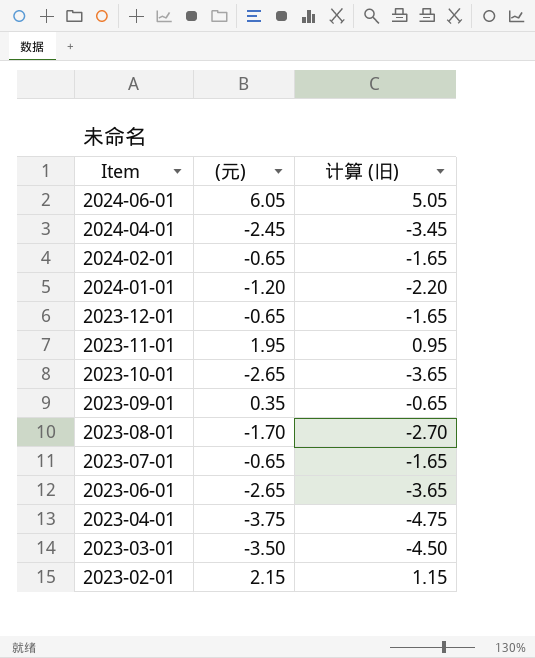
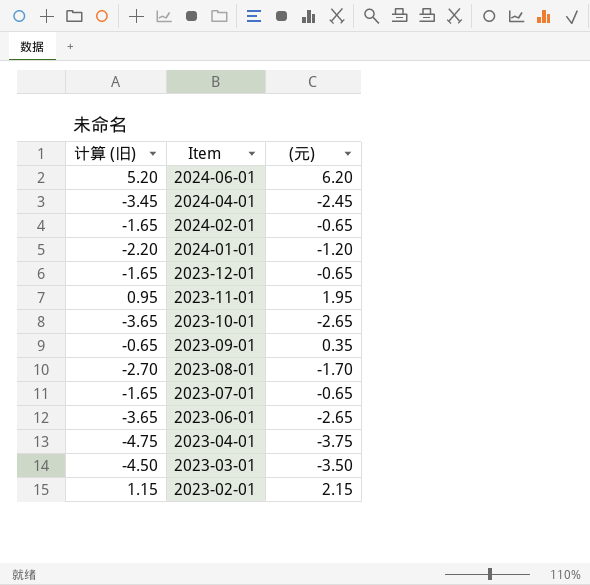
column 计算 (旧) | position: 3 -> 1
2024-06-01 | 计算 (旧): 5.05 -> 5.20
2024-06-01 | (元): 6.05 -> 6.20

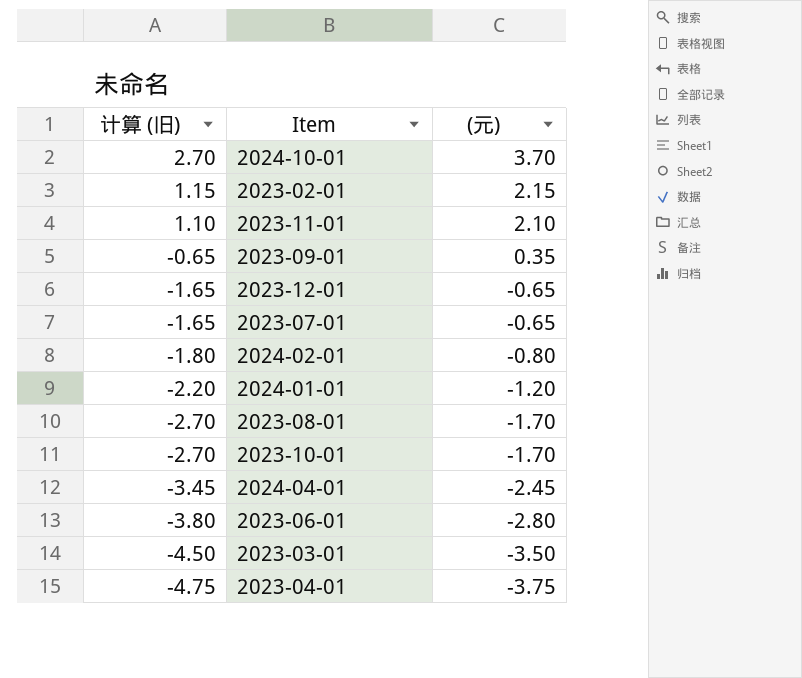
row order: Item descending -> 计算 (旧) descending
row 2024-06-01: 5.20 | 6.20 -> none
row 2024-10-01: none -> 2.70 | 3.70
2023-11-01 | 计算 (旧): 0.95 -> 1.10
2023-11-01 | (元): 1.95 -> 2.10
2024-02-01 | 计算 (旧): -1.65 -> -1.80
2024-02-01 | (元): -0.65 -> -0.80
2023-10-01 | 计算 (旧): -3.65 -> -2.70
2023-10-01 | (元): -2.65 -> -1.70
2023-06-01 | 计算 (旧): -3.65 -> -3.80
2023-06-01 | (元): -2.65 -> -2.80

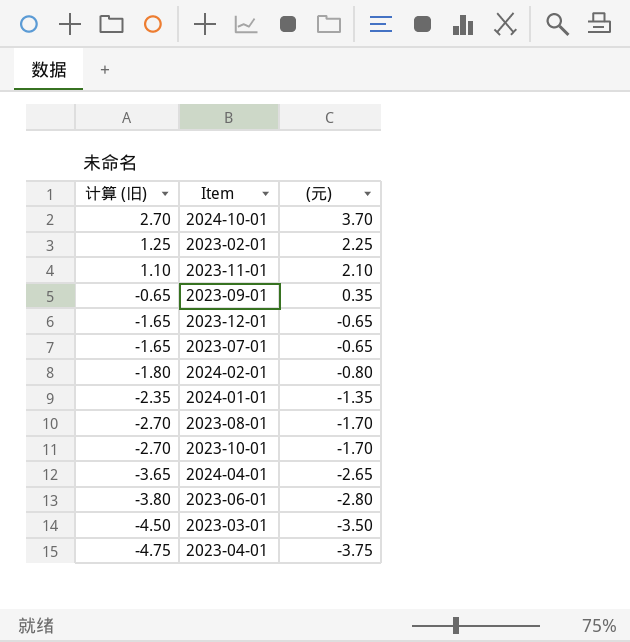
2023-02-01 | 计算 (旧): 1.15 -> 1.25
2023-02-01 | (元): 2.15 -> 2.25
2024-01-01 | 计算 (旧): -2.20 -> -2.35
2024-01-01 | (元): -1.20 -> -1.35
2024-04-01 | 计算 (旧): -3.45 -> -3.65
2024-04-01 | (元): -2.45 -> -2.65

